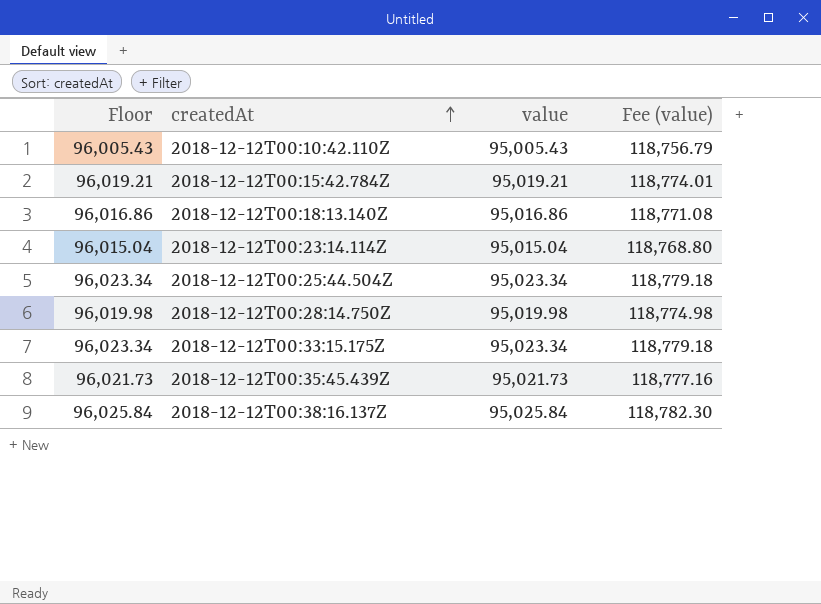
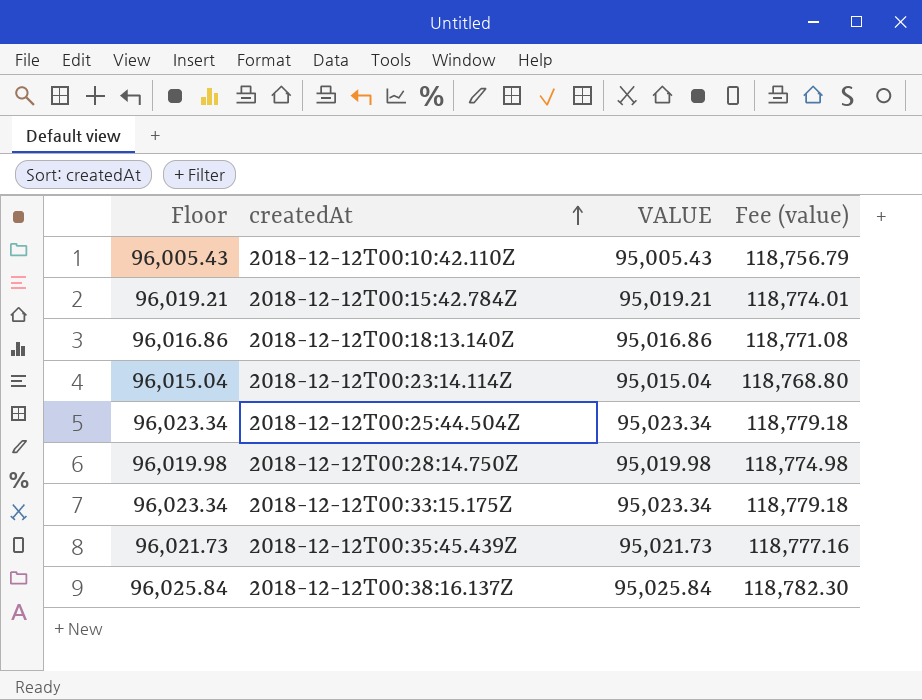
column name: value -> VALUE

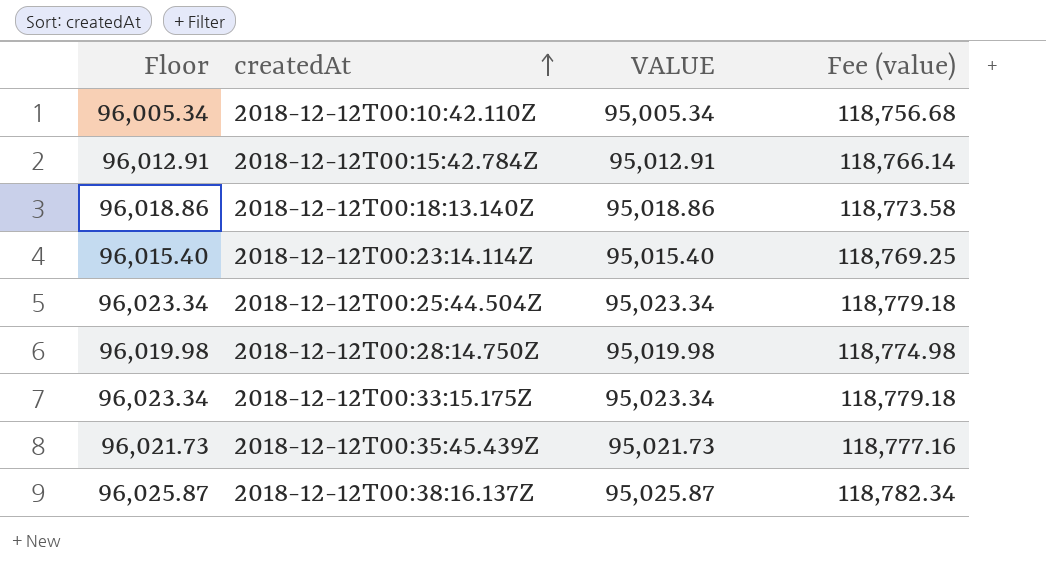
2018-12-12T00:10:42.110Z | Floor: 96,005.43 -> 96,005.34
2018-12-12T00:10:42.110Z | VALUE: 95,005.43 -> 95,005.34
2018-12-12T00:10:42.110Z | Fee (value): 118,756.79 -> 118,756.68
2018-12-12T00:15:42.784Z | Floor: 96,019.21 -> 96,012.91
2018-12-12T00:15:42.784Z | VALUE: 95,019.21 -> 95,012.91
2018-12-12T00:15:42.784Z | Fee (value): 118,774.01 -> 118,766.14
2018-12-12T00:18:13.140Z | Floor: 96,016.86 -> 96,018.86
2018-12-12T00:18:13.140Z | VALUE: 95,016.86 -> 95,018.86
2018-12-12T00:18:13.140Z | Fee (value): 118,771.08 -> 118,773.58
2018-12-12T00:23:14.114Z | Floor: 96,015.04 -> 96,015.40
2018-12-12T00:23:14.114Z | VALUE: 95,015.04 -> 95,015.40
2018-12-12T00:23:14.114Z | Fee (value): 118,768.80 -> 118,769.25
2018-12-12T00:38:16.137Z | Floor: 96,025.84 -> 96,025.87
2018-12-12T00:38:16.137Z | VALUE: 95,025.84 -> 95,025.87
2018-12-12T00:38:16.137Z | Fee (value): 118,782.30 -> 118,782.34

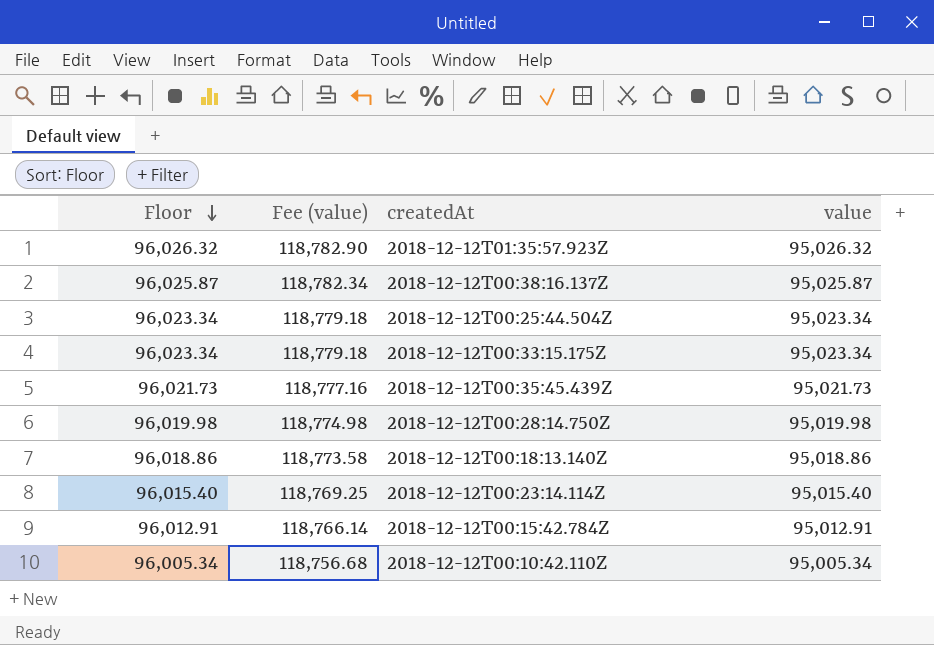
row order: createdAt ascending -> Floor descending
column Fee (value) | position: 4 -> 2
column name: VALUE -> value
row 2018-12-12T01:35:57.923Z: none -> 96,026.32 | 118,782.90 | 95,026.32

